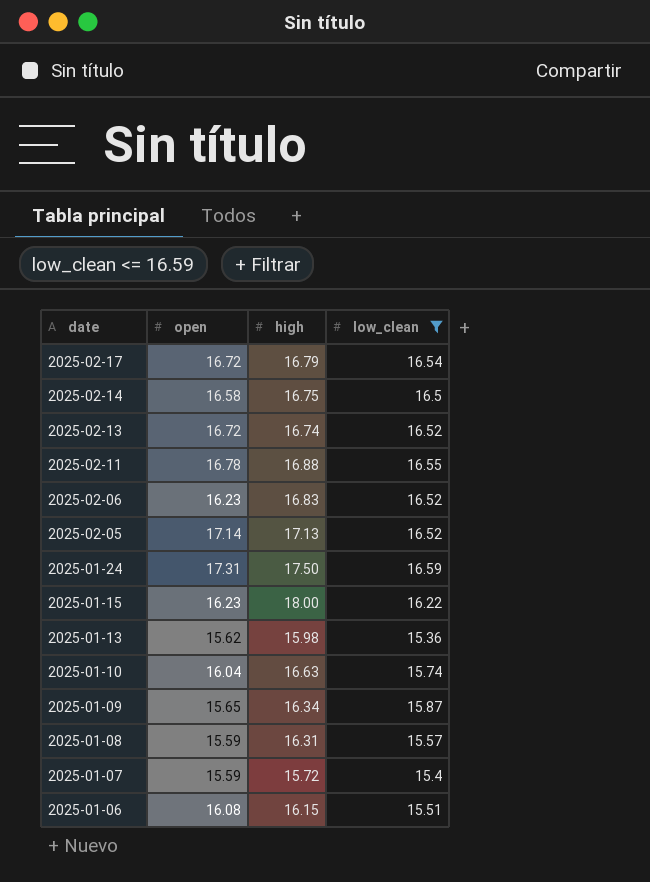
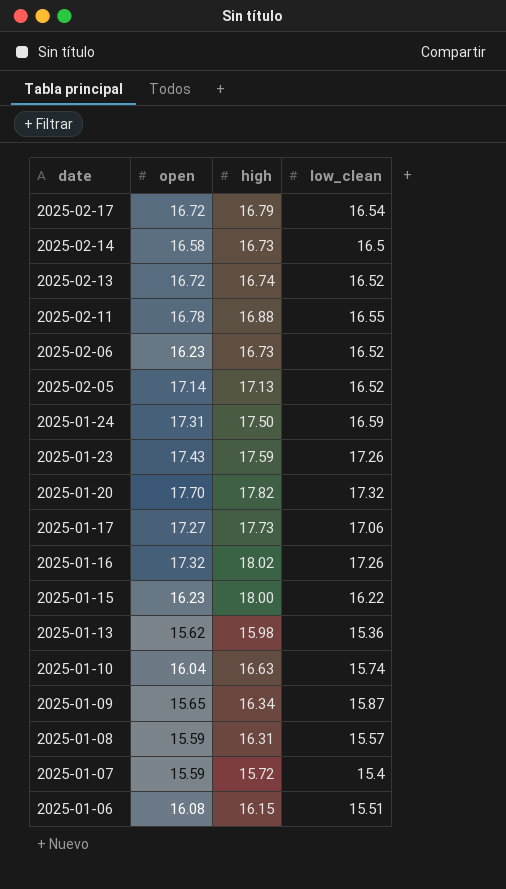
filter: low_clean <= 16.59 -> none
2025-02-14 | high: 16.75 -> 16.73
2025-02-06 | high: 16.83 -> 16.73

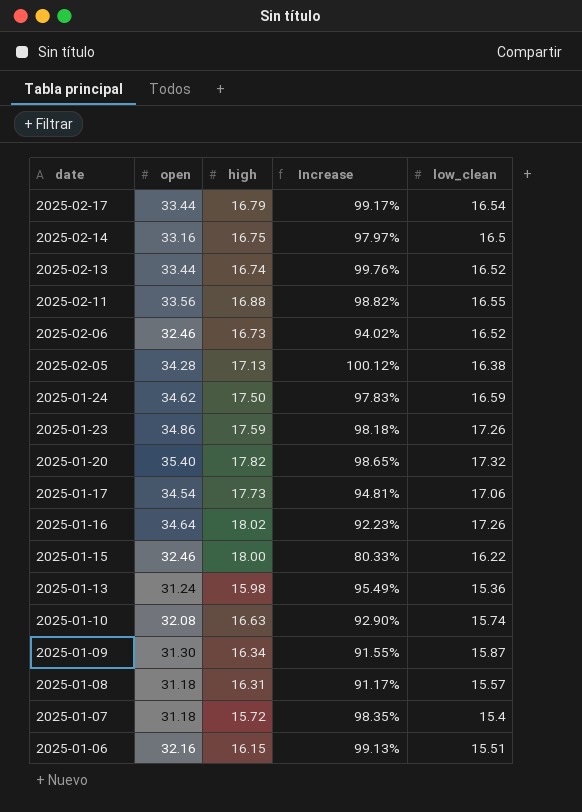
column Increase | formula: none -> ([open] - [high]) / [high]
2025-02-17 | open: 16.72 -> 33.44
2025-02-14 | open: 16.58 -> 33.16
2025-02-14 | high: 16.73 -> 16.75
2025-02-13 | open: 16.72 -> 33.44
2025-02-11 | open: 16.78 -> 33.56
2025-02-06 | open: 16.23 -> 32.46
2025-02-05 | open: 17.14 -> 34.28
2025-02-05 | low_clean: 16.52 -> 16.38
2025-01-24 | open: 17.31 -> 34.62
2025-01-23 | open: 17.43 -> 34.86
2025-01-20 | open: 17.70 -> 35.40
2025-01-17 | open: 17.27 -> 34.54
2025-01-16 | open: 17.32 -> 34.64
2025-01-15 | open: 16.23 -> 32.46
2025-01-13 | open: 15.62 -> 31.24
2025-01-10 | open: 16.04 -> 32.08
2025-01-09 | open: 15.65 -> 31.30
2025-01-08 | open: 15.59 -> 31.18
2025-01-07 | open: 15.59 -> 31.18
2025-01-06 | open: 16.08 -> 32.16

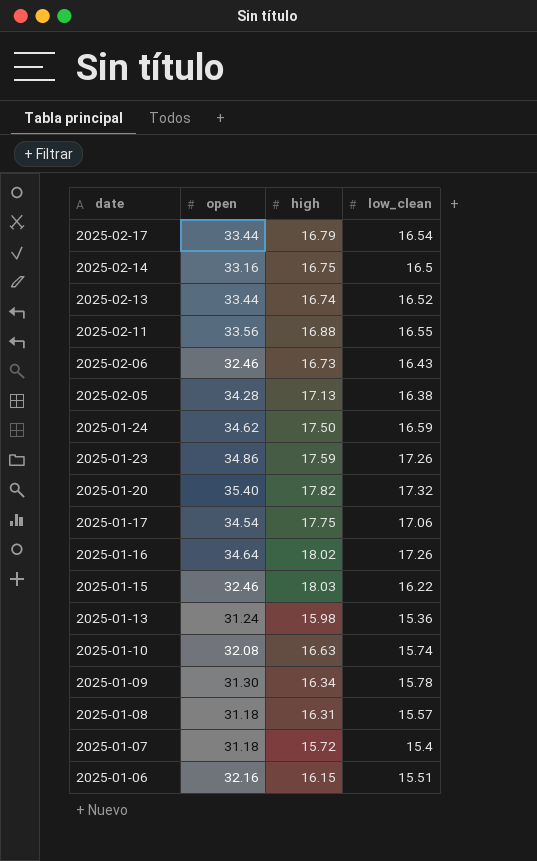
column Increase | formula: ([open] - [high]) / [high] -> none
2025-02-06 | low_clean: 16.52 -> 16.43
2025-01-17 | high: 17.73 -> 17.75
2025-01-15 | high: 18.00 -> 18.03
2025-01-09 | low_clean: 15.87 -> 15.78

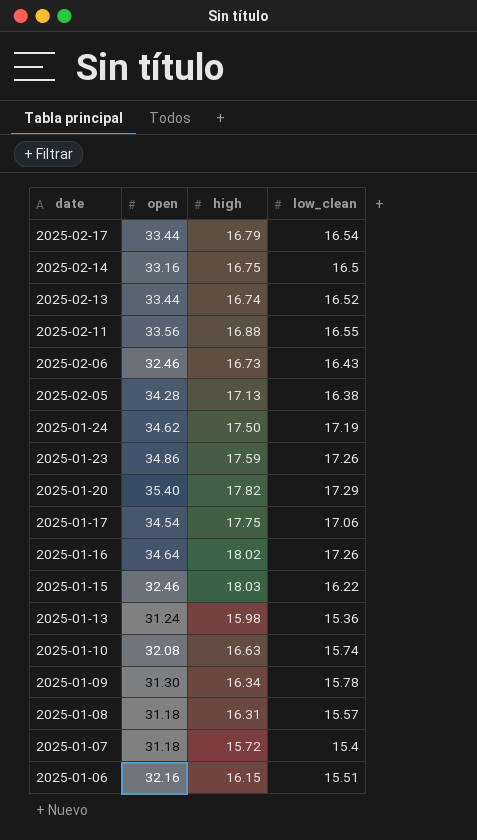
2025-01-24 | low_clean: 16.59 -> 17.19
2025-01-20 | low_clean: 17.32 -> 17.29

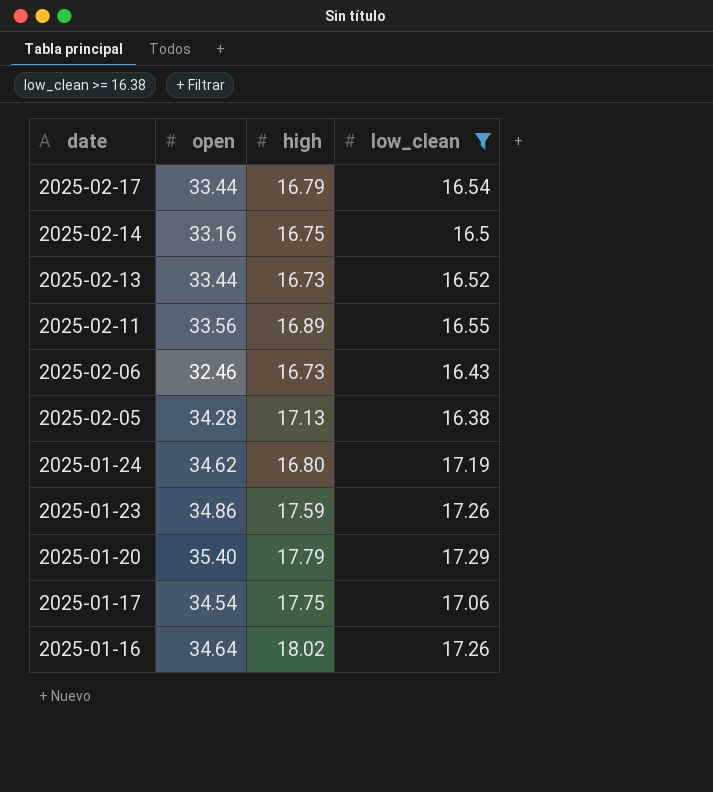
filter: none -> low_clean >= 16.38
2025-02-13 | high: 16.74 -> 16.73
2025-02-11 | high: 16.88 -> 16.89
2025-01-24 | high: 17.50 -> 16.80
2025-01-20 | high: 17.82 -> 17.79

